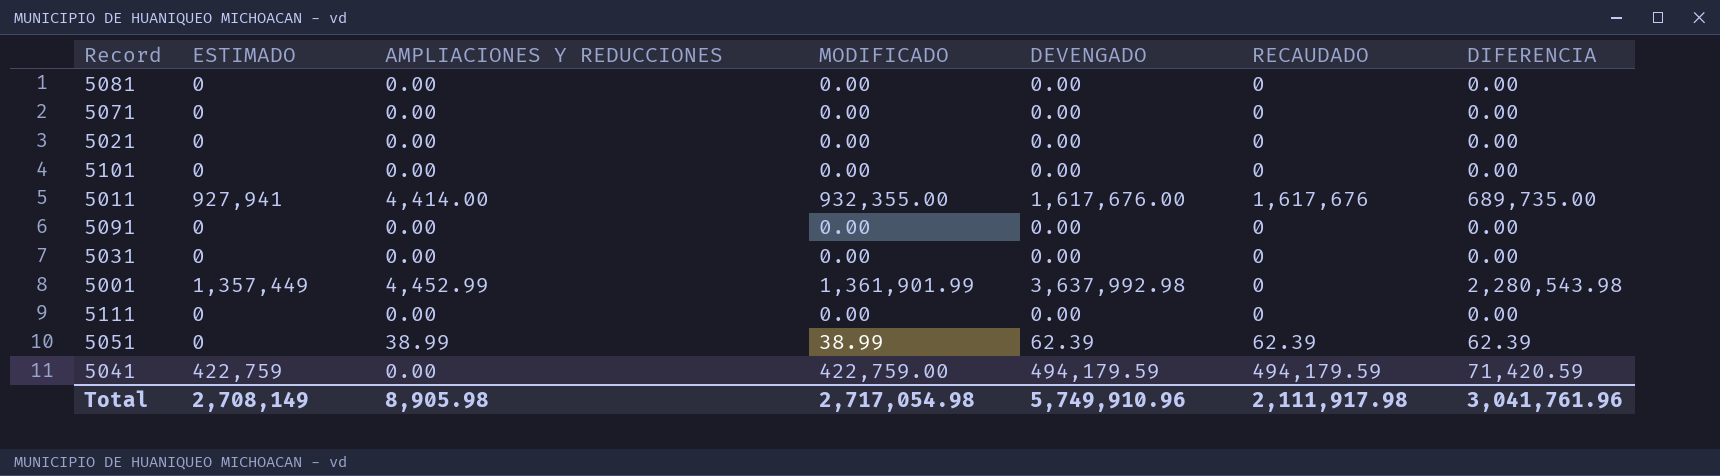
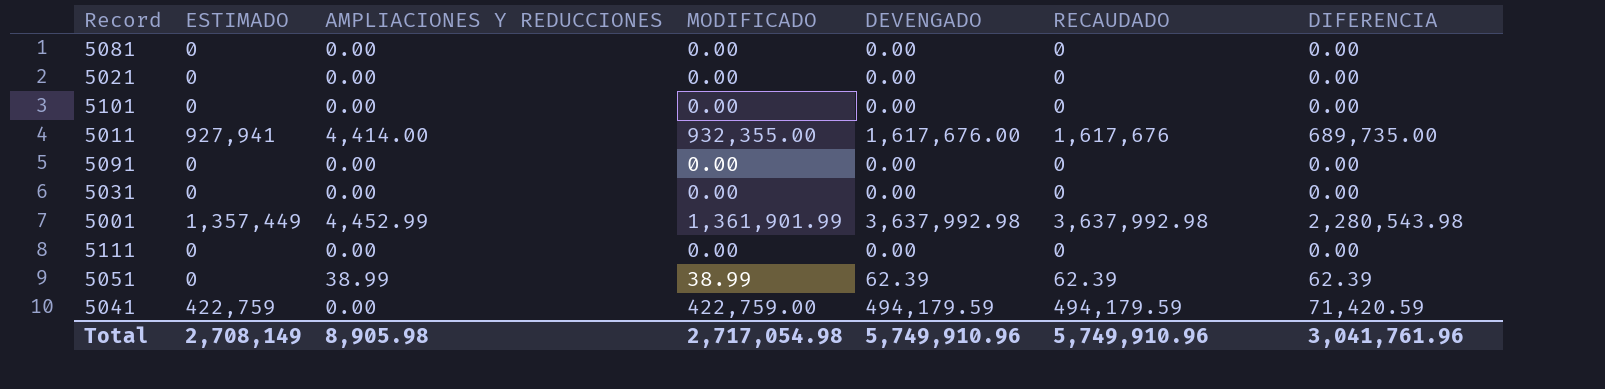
row 5071: 0 | 0.00 | 0.00 | 0.00 | 0 | 0.00 -> none
5001 | RECAUDADO: 0 -> 3,637,992.98
Total | RECAUDADO: 2,111,917.98 -> 5,749,910.96

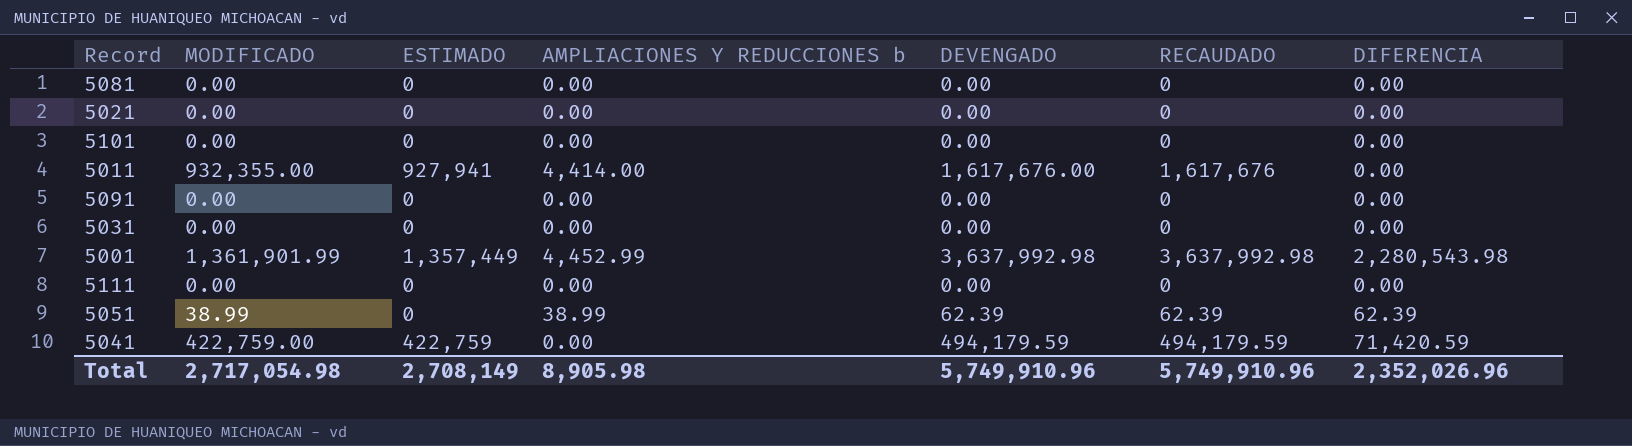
column MODIFICADO | position: 4 -> 2
column name: AMPLIACIONES Y REDUCCIONES -> AMPLIACIONES Y REDUCCIONES b
5011 | DIFERENCIA: 689,735.00 -> 0.00
Total | DIFERENCIA: 3,041,761.96 -> 2,352,026.96

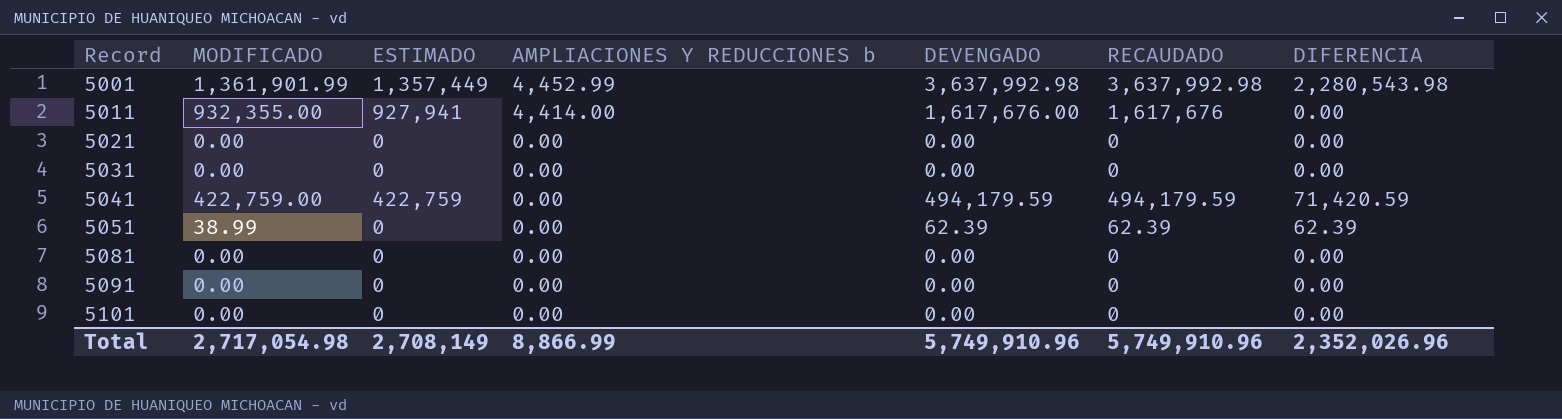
row order: none -> Record ascending
row 5111: 0.00 | 0 | 0.00 | 0.00 | 0 | 0.00 -> none
5051 | AMPLIACIONES Y REDUCCIONES b: 38.99 -> 0.00
Total | AMPLIACIONES Y REDUCCIONES b: 8,905.98 -> 8,866.99

